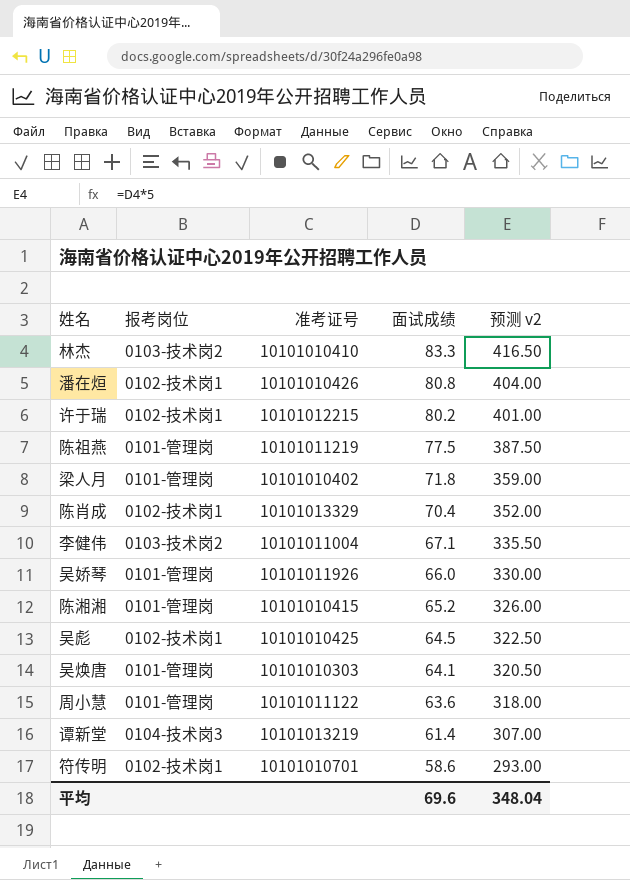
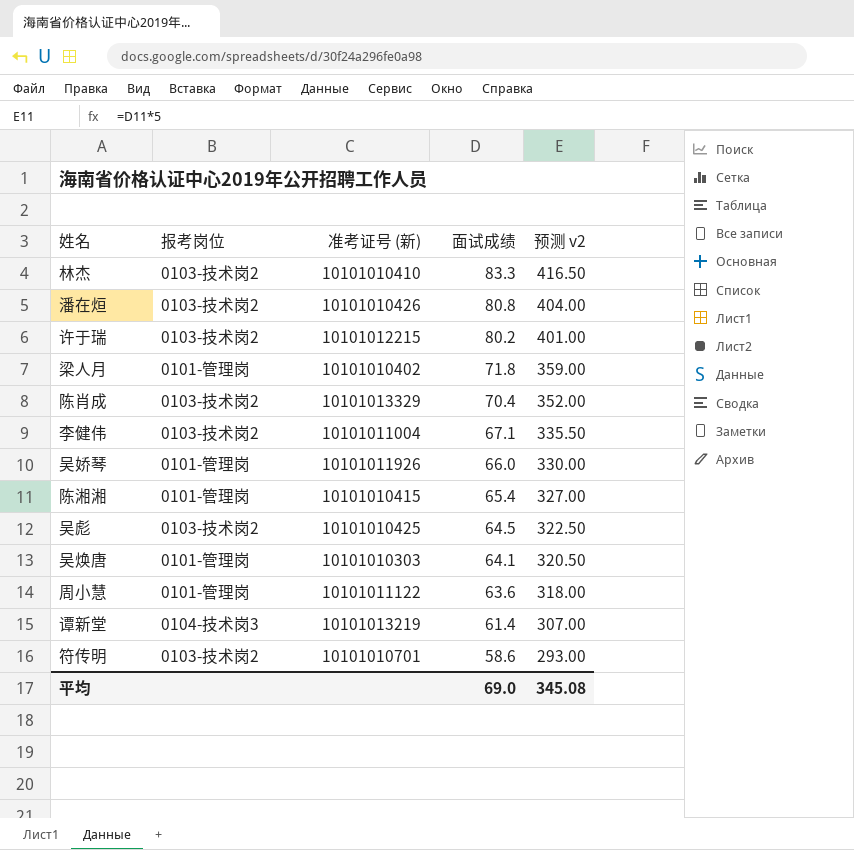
column name: 准考证号 -> 准考证号 (新)
row 陈祖燕: 0101-管理岗 | 10101011219 | 77.5 | 387.50 -> none
潘在烜 | 报考岗位: 0102-技术岗1 -> 0103-技术岗2
许于瑞 | 报考岗位: 0102-技术岗1 -> 0103-技术岗2
陈肖成 | 报考岗位: 0102-技术岗1 -> 0103-技术岗2
陈湘湘 | 面试成绩: 65.2 -> 65.4
陈湘湘 | 预测 v2: 326.00 -> 327.00
吴彪 | 报考岗位: 0102-技术岗1 -> 0103-技术岗2
符传明 | 报考岗位: 0102-技术岗1 -> 0103-技术岗2
平均 | 面试成绩: 69.6 -> 69.0
平均 | 预测 v2: 348.04 -> 345.08

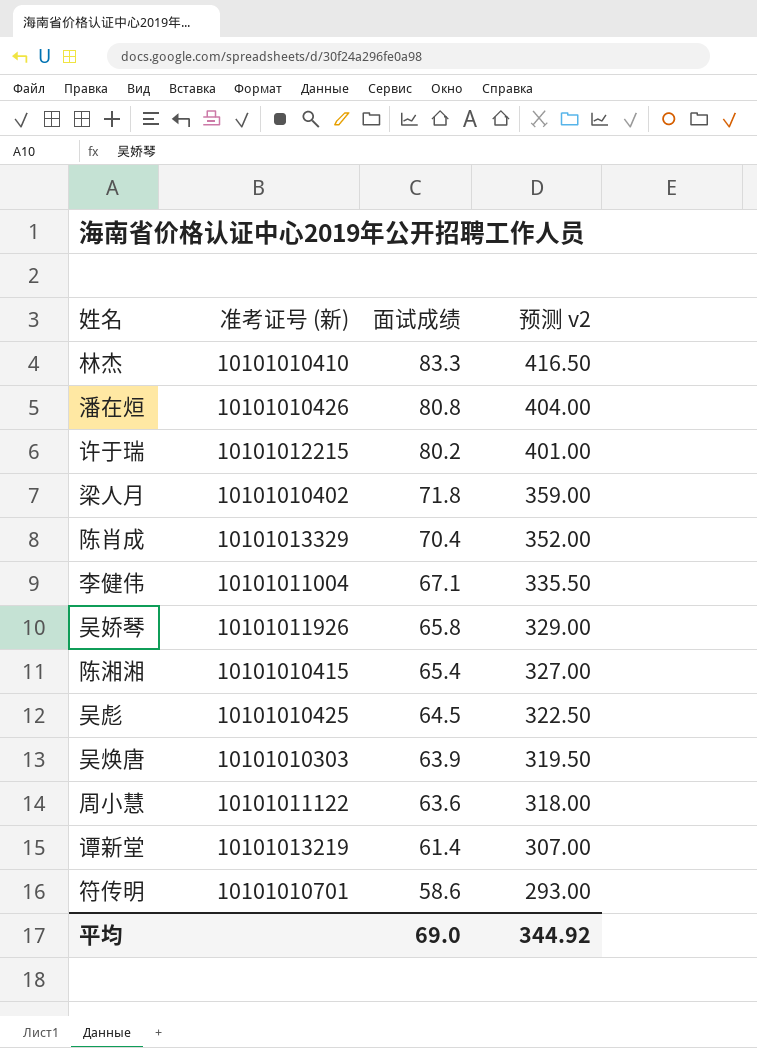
column 报考岗位 | position: 2 -> none
吴娇琴 | 面试成绩: 66.0 -> 65.8
吴娇琴 | 预测 v2: 330.00 -> 329.00
吴焕唐 | 面试成绩: 64.1 -> 63.9
吴焕唐 | 预测 v2: 320.50 -> 319.50
平均 | 预测 v2: 345.08 -> 344.92

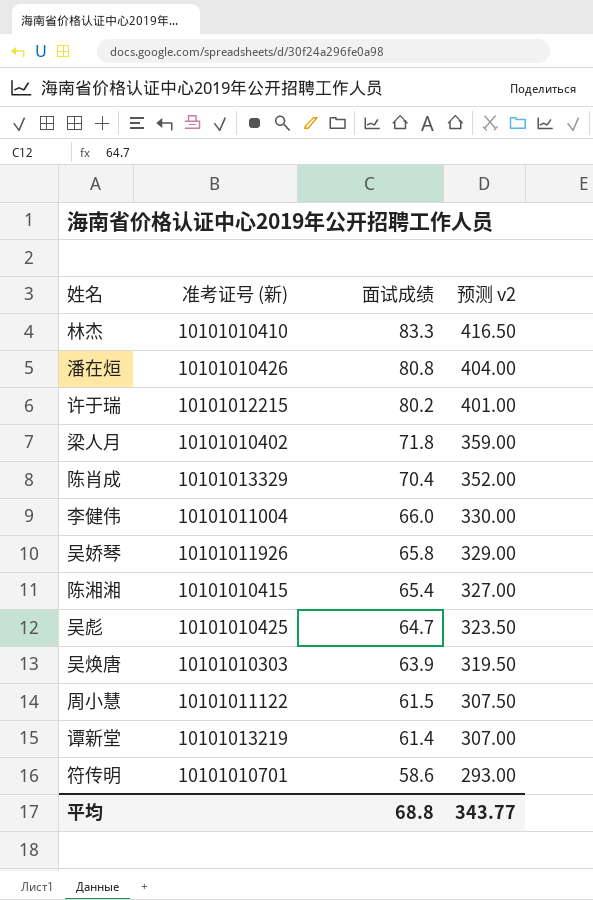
李健伟 | 面试成绩: 67.1 -> 66.0
李健伟 | 预测 v2: 335.50 -> 330.00
吴彪 | 面试成绩: 64.5 -> 64.7
吴彪 | 预测 v2: 322.50 -> 323.50
周小慧 | 面试成绩: 63.6 -> 61.5
周小慧 | 预测 v2: 318.00 -> 307.50
平均 | 面试成绩: 69.0 -> 68.8
平均 | 预测 v2: 344.92 -> 343.77

